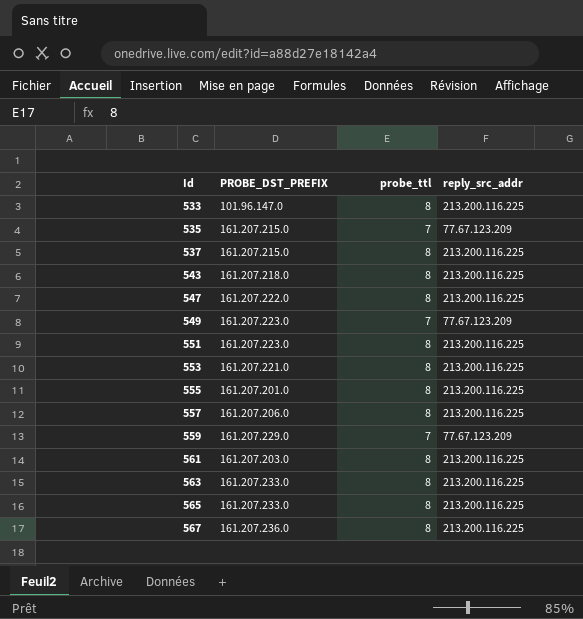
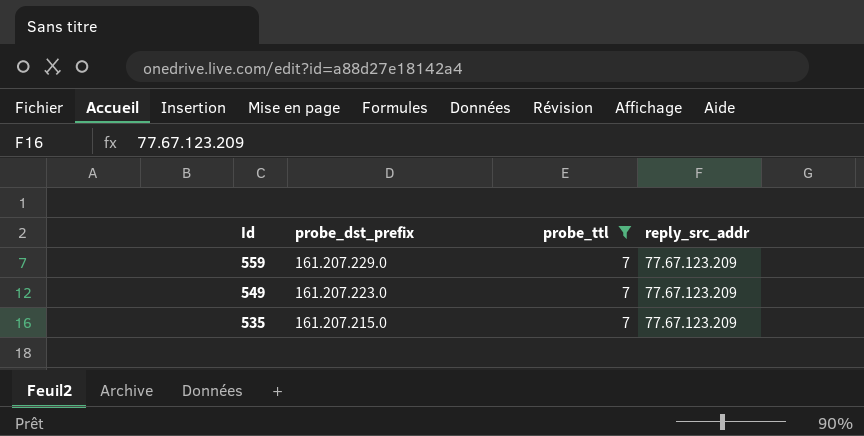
filter: none -> probe_ttl = 7
row order: Id ascending -> Id descending
column name: PROBE_DST_PREFIX -> probe_dst_prefix

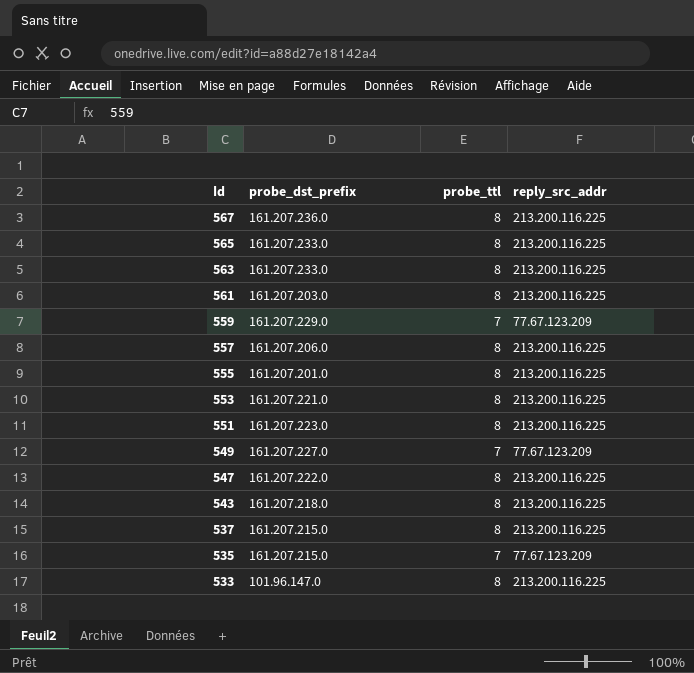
filter: probe_ttl = 7 -> none
549 | probe_dst_prefix: 161.207.223.0 -> 161.207.227.0

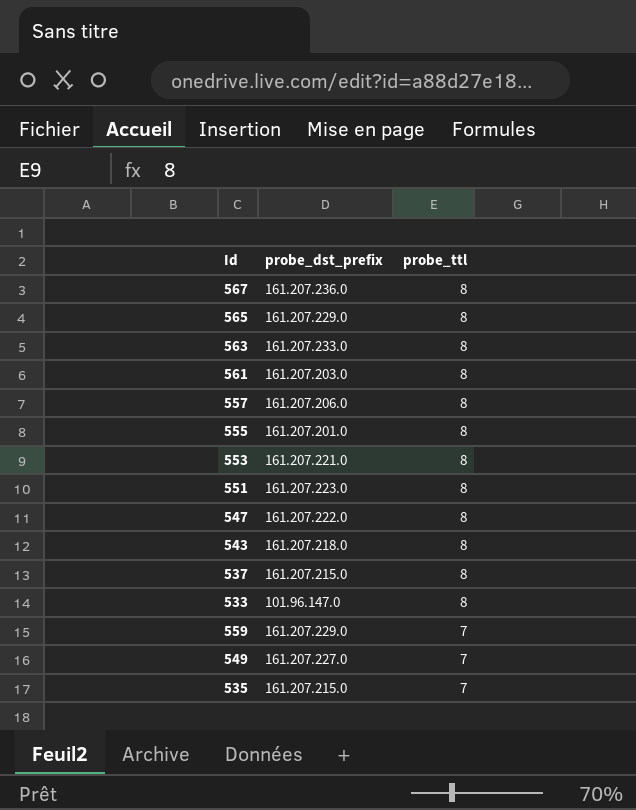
row order: Id descending -> probe_ttl descending
column reply_src_addr | position: 4 -> none
565 | probe_dst_prefix: 161.207.233.0 -> 161.207.229.0

